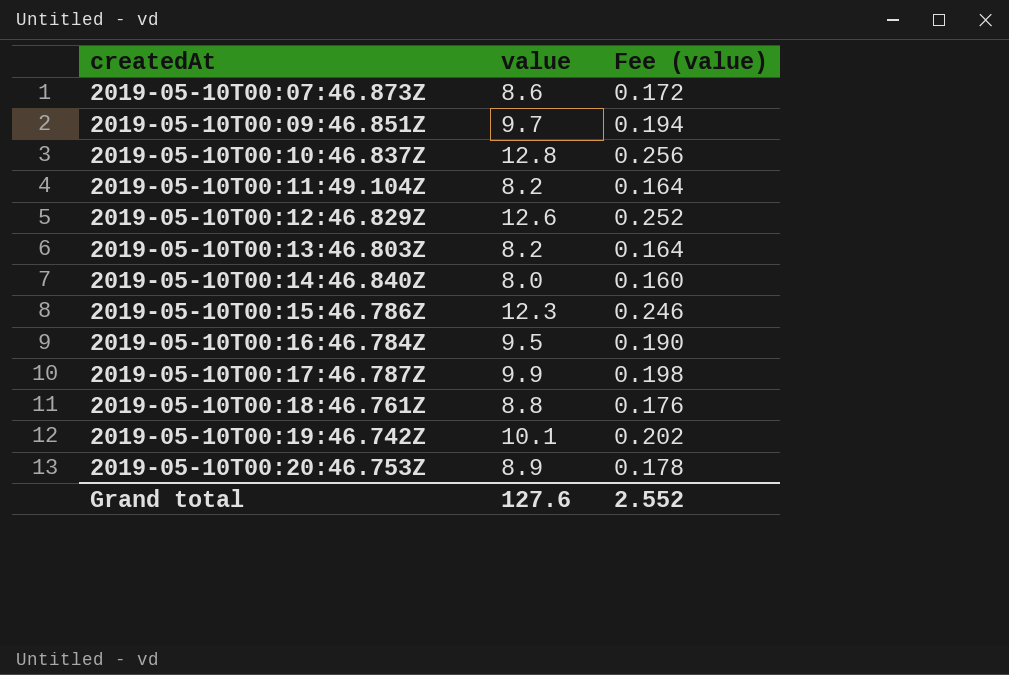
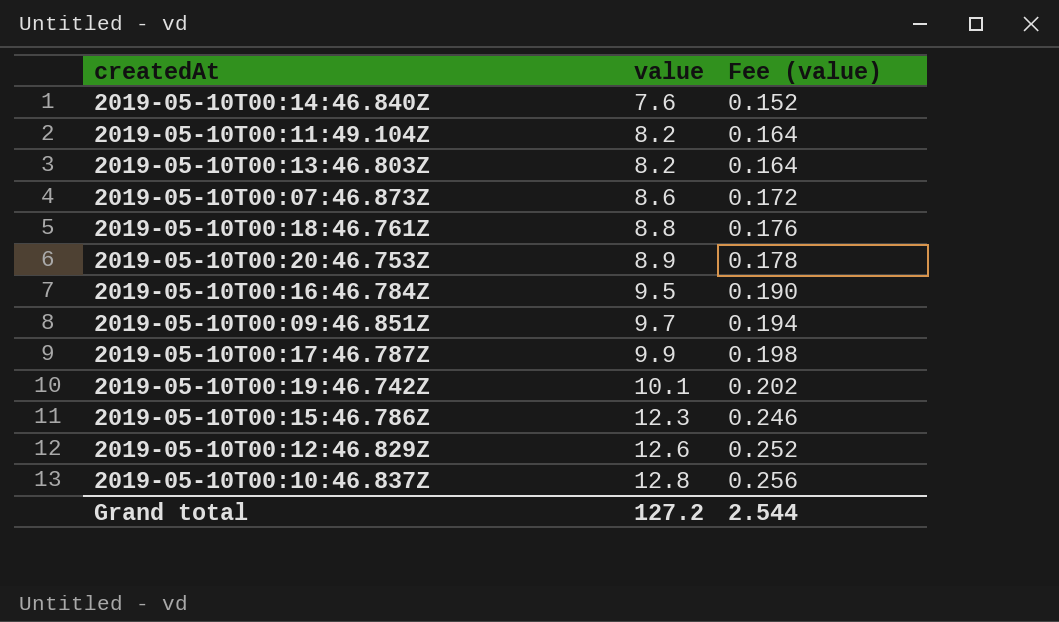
row order: createdAt ascending -> value ascending
2019-05-10T00:14:46.840Z | value: 8.0 -> 7.6
2019-05-10T00:14:46.840Z | Fee (value): 0.160 -> 0.152
Grand total | value: 127.6 -> 127.2
Grand total | Fee (value): 2.552 -> 2.544

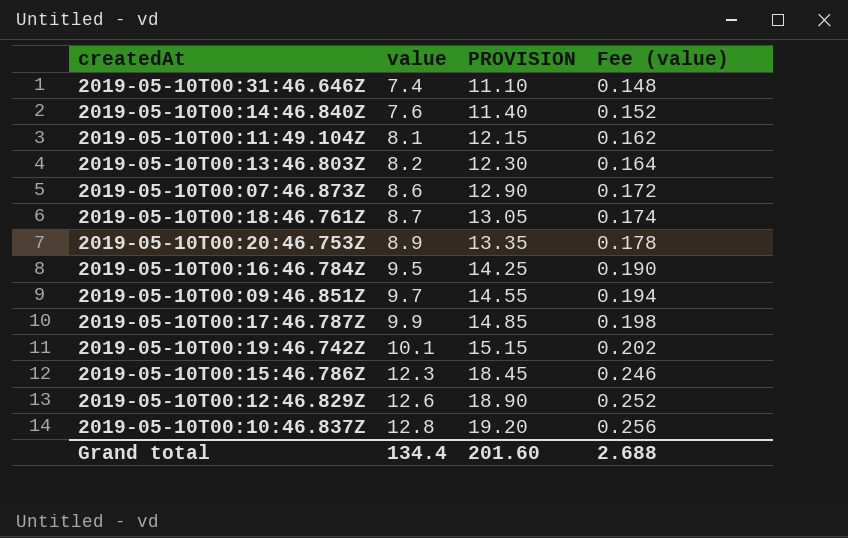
column PROVISION | formula: none -> [value] * 1.5
row 2019-05-10T00:31:46.646Z: none -> 7.4 | 11.10 | 0.148
2019-05-10T00:11:49.104Z | value: 8.2 -> 8.1
2019-05-10T00:11:49.104Z | Fee (value): 0.164 -> 0.162
2019-05-10T00:18:46.761Z | value: 8.8 -> 8.7
2019-05-10T00:18:46.761Z | Fee (value): 0.176 -> 0.174
Grand total | value: 127.2 -> 134.4
Grand total | Fee (value): 2.544 -> 2.688

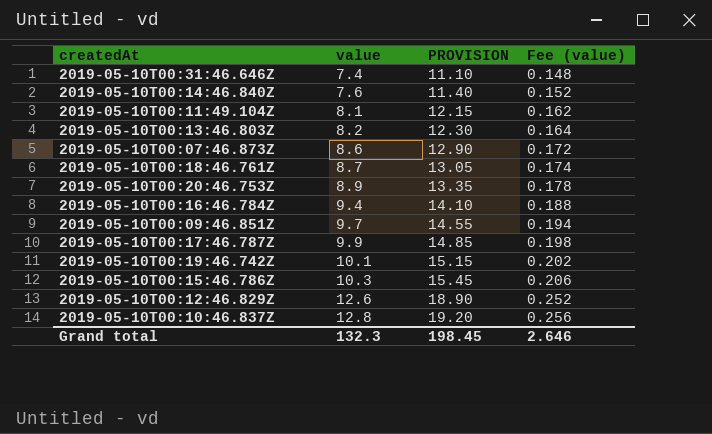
2019-05-10T00:16:46.784Z | value: 9.5 -> 9.4
2019-05-10T00:16:46.784Z | PROVISION: 14.25 -> 14.10
2019-05-10T00:16:46.784Z | Fee (value): 0.190 -> 0.188
2019-05-10T00:15:46.786Z | value: 12.3 -> 10.3
2019-05-10T00:15:46.786Z | PROVISION: 18.45 -> 15.45
2019-05-10T00:15:46.786Z | Fee (value): 0.246 -> 0.206
Grand total | value: 134.4 -> 132.3
Grand total | PROVISION: 201.60 -> 198.45
Grand total | Fee (value): 2.688 -> 2.646

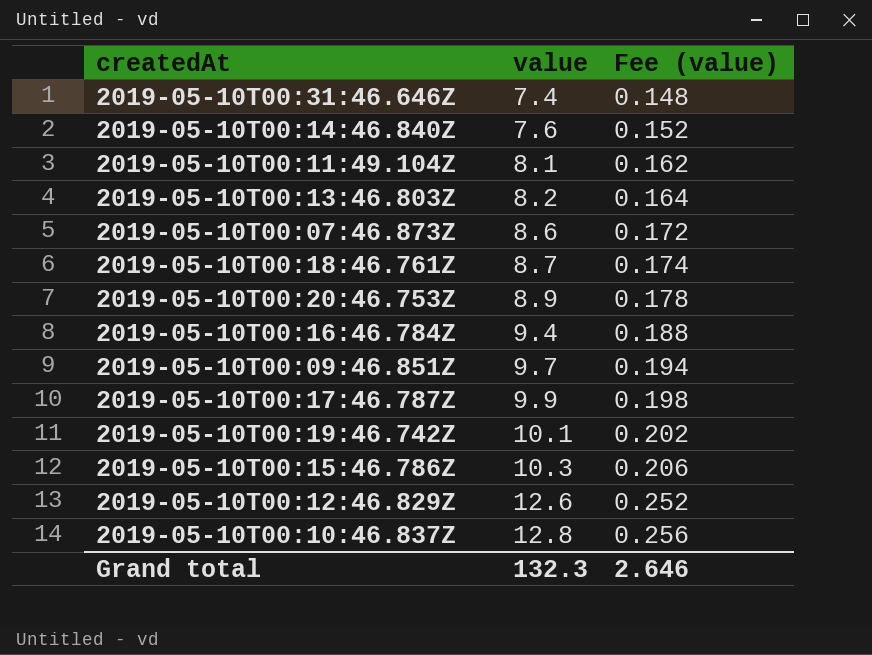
column PROVISION | formula: [value] * 1.5 -> none

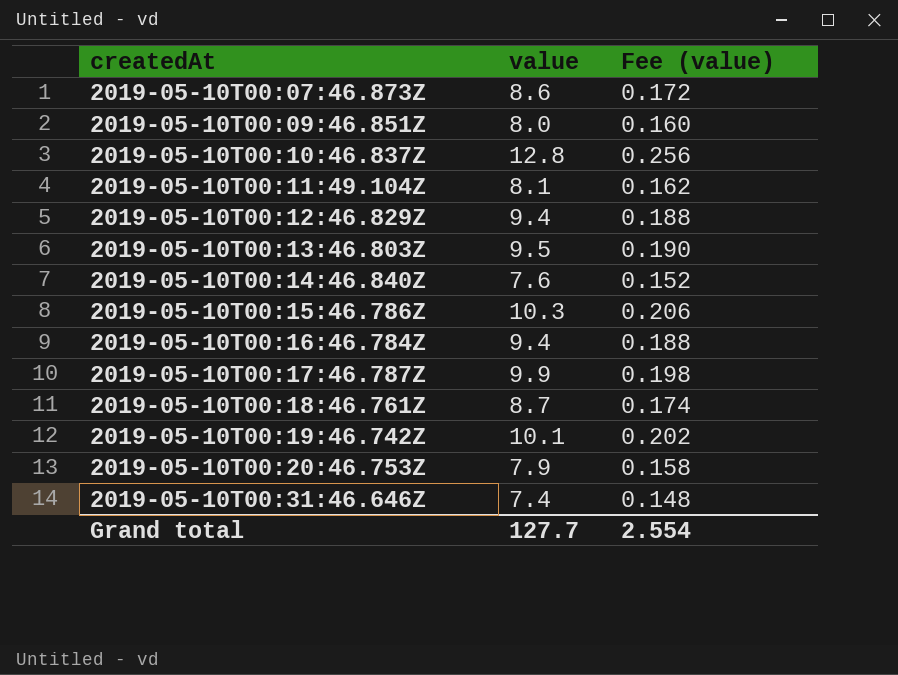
row order: value ascending -> createdAt ascending
2019-05-10T00:09:46.851Z | value: 9.7 -> 8.0
2019-05-10T00:09:46.851Z | Fee (value): 0.194 -> 0.160
2019-05-10T00:12:46.829Z | value: 12.6 -> 9.4
2019-05-10T00:12:46.829Z | Fee (value): 0.252 -> 0.188
2019-05-10T00:13:46.803Z | value: 8.2 -> 9.5
2019-05-10T00:13:46.803Z | Fee (value): 0.164 -> 0.190
2019-05-10T00:20:46.753Z | value: 8.9 -> 7.9
2019-05-10T00:20:46.753Z | Fee (value): 0.178 -> 0.158
Grand total | value: 132.3 -> 127.7
Grand total | Fee (value): 2.646 -> 2.554

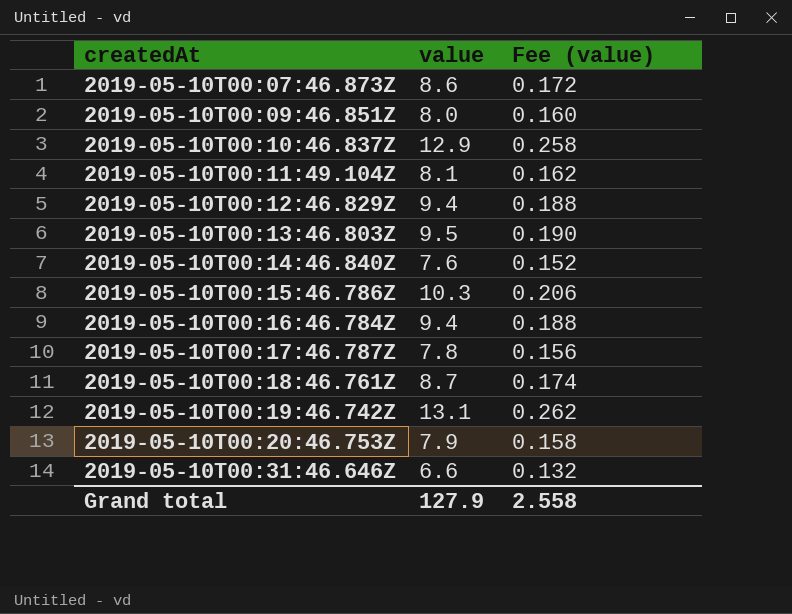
2019-05-10T00:10:46.837Z | value: 12.8 -> 12.9
2019-05-10T00:10:46.837Z | Fee (value): 0.256 -> 0.258
2019-05-10T00:17:46.787Z | value: 9.9 -> 7.8
2019-05-10T00:17:46.787Z | Fee (value): 0.198 -> 0.156
2019-05-10T00:19:46.742Z | value: 10.1 -> 13.1
2019-05-10T00:19:46.742Z | Fee (value): 0.202 -> 0.262
2019-05-10T00:31:46.646Z | value: 7.4 -> 6.6
2019-05-10T00:31:46.646Z | Fee (value): 0.148 -> 0.132
Grand total | value: 127.7 -> 127.9
Grand total | Fee (value): 2.554 -> 2.558

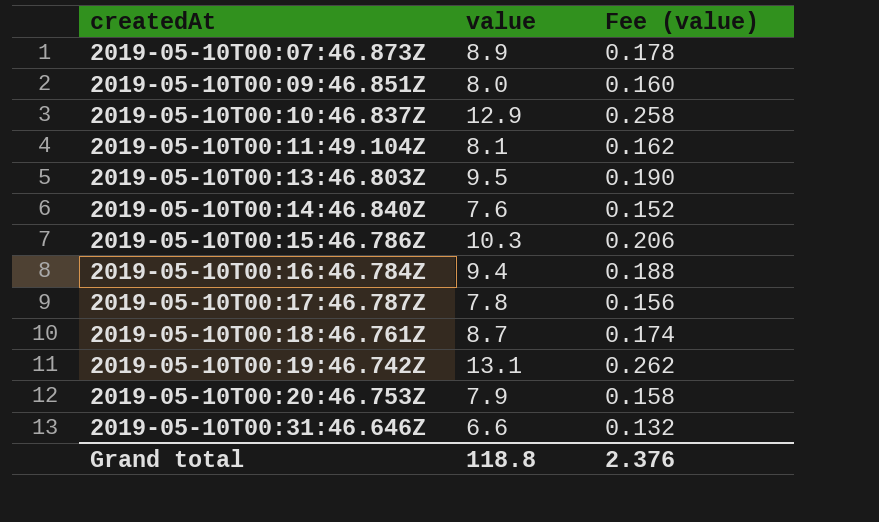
row 2019-05-10T00:12:46.829Z: 9.4 | 0.188 -> none
2019-05-10T00:07:46.873Z | value: 8.6 -> 8.9
2019-05-10T00:07:46.873Z | Fee (value): 0.172 -> 0.178
Grand total | value: 127.9 -> 118.8
Grand total | Fee (value): 2.558 -> 2.376

